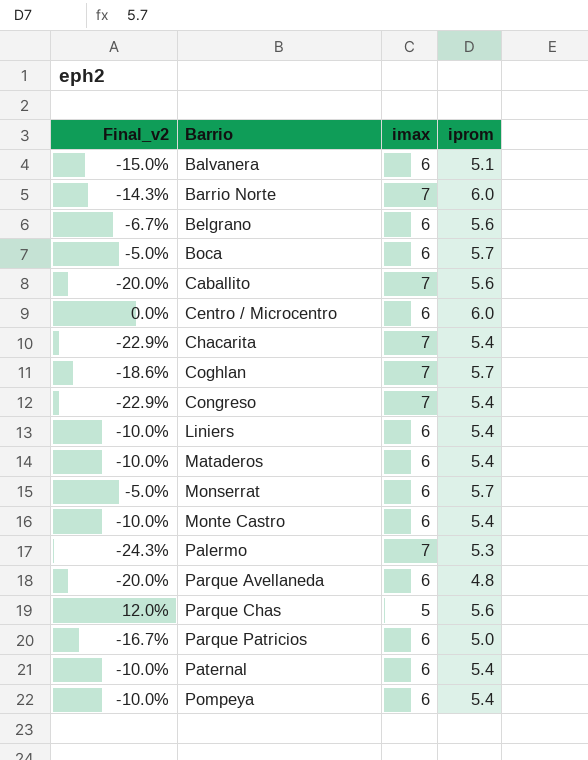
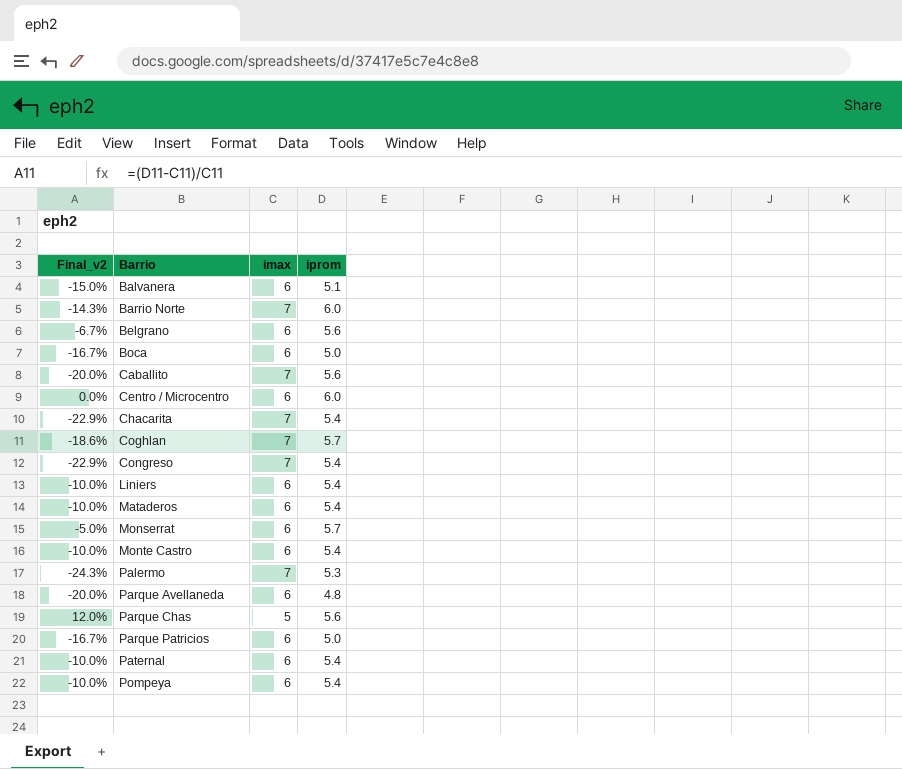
Boca | Final_v2: -5.0% -> -16.7%
Boca | iprom: 5.7 -> 5.0

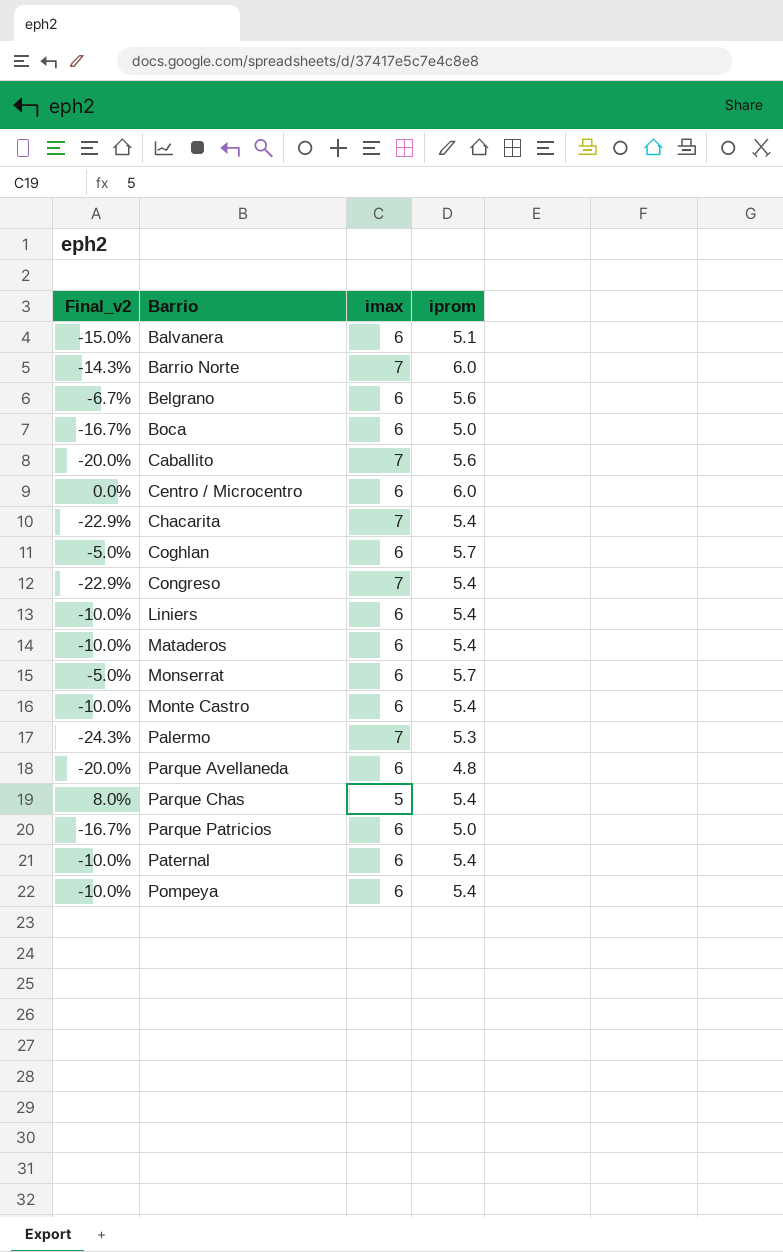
Coghlan | Final_v2: -18.6% -> -5.0%
Coghlan | imax: 7 -> 6
Parque Chas | Final_v2: 12.0% -> 8.0%
Parque Chas | iprom: 5.6 -> 5.4

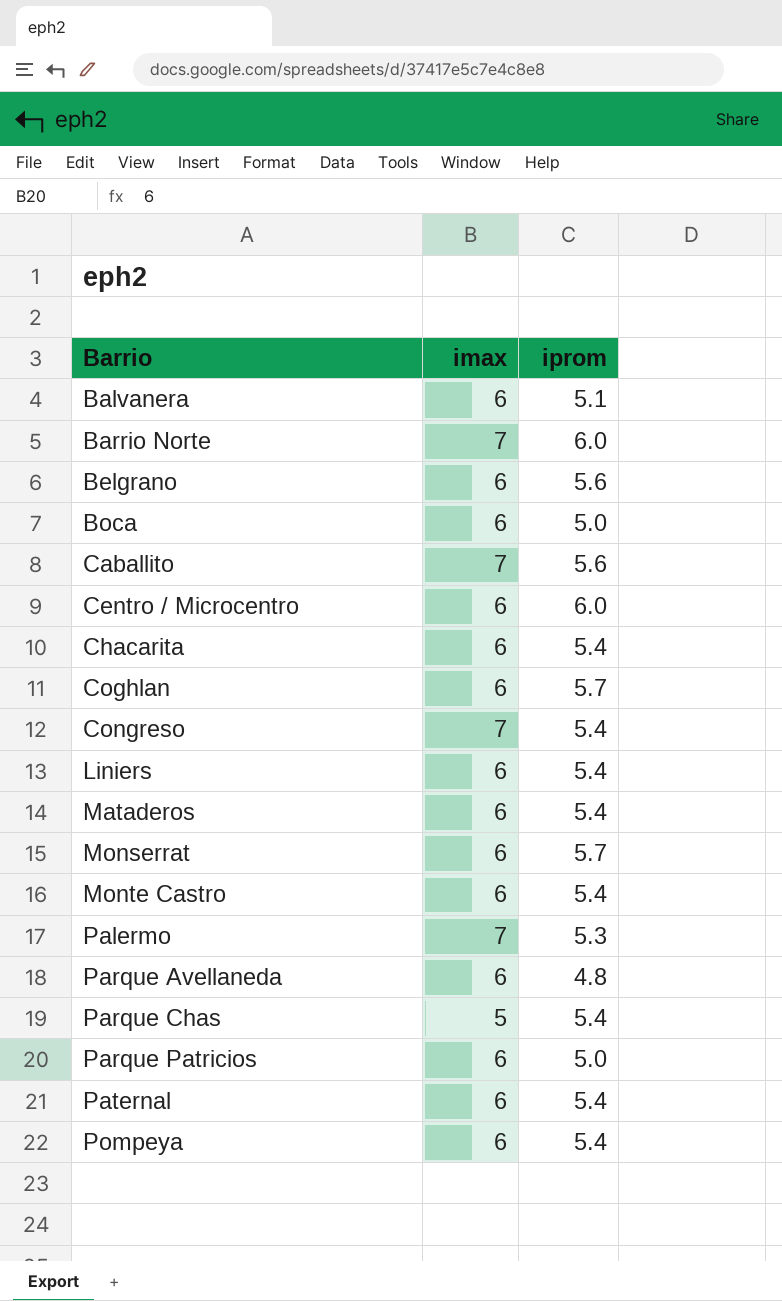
column Final_v2 | formula: ([iprom] - [imax]) / [imax] -> none
Chacarita | imax: 7 -> 6

